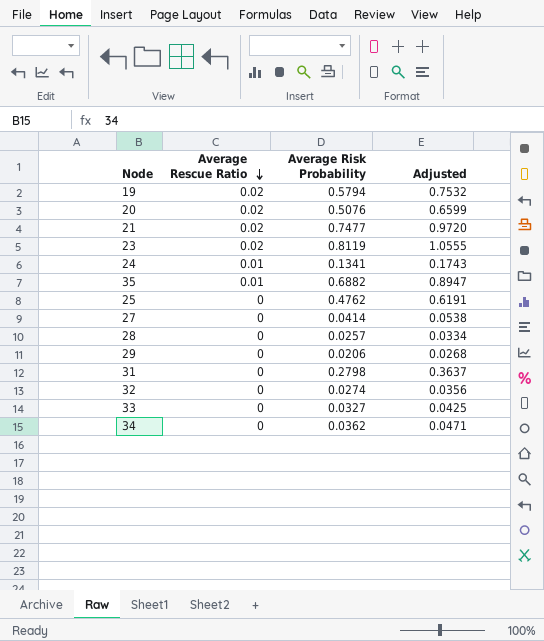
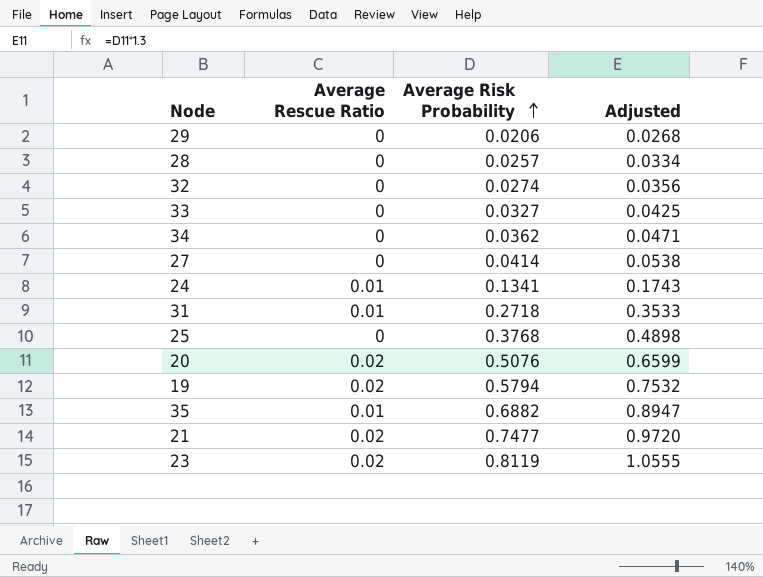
row order: Average Rescue Ratio descending -> Average Risk Probability ascending
31 | Average Rescue Ratio: 0 -> 0.01
31 | Average Risk Probability: 0.2798 -> 0.2718
31 | Adjusted: 0.3637 -> 0.3533
25 | Average Risk Probability: 0.4762 -> 0.3768
25 | Adjusted: 0.6191 -> 0.4898

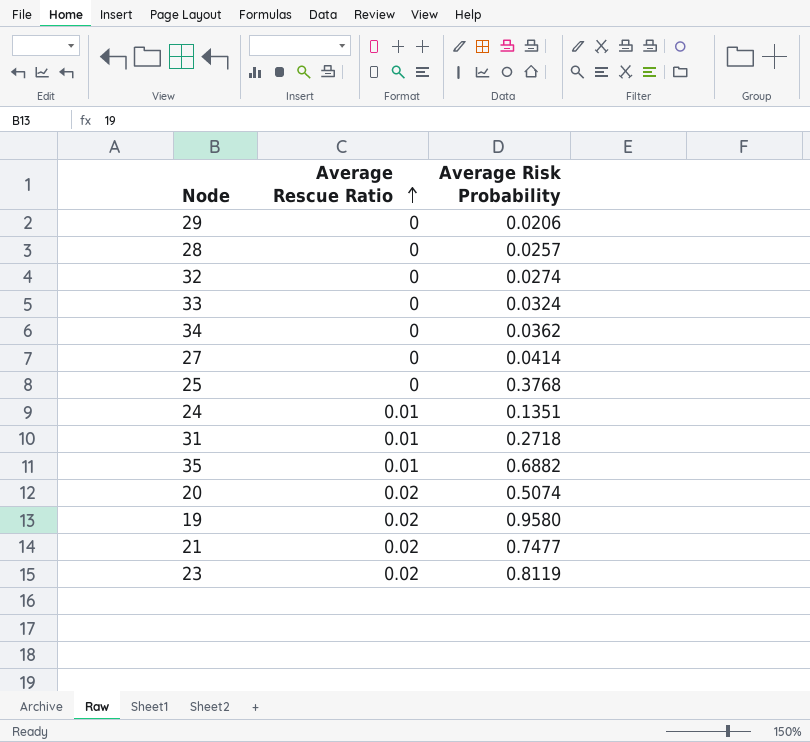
row order: Average Risk Probability ascending -> Average Rescue Ratio ascending
column Adjusted | formula: [Average Risk Probability] * 1.3 -> none
33 | Average Risk Probability: 0.0327 -> 0.0324
24 | Average Risk Probability: 0.1341 -> 0.1351
20 | Average Risk Probability: 0.5076 -> 0.5074
19 | Average Risk Probability: 0.5794 -> 0.9580

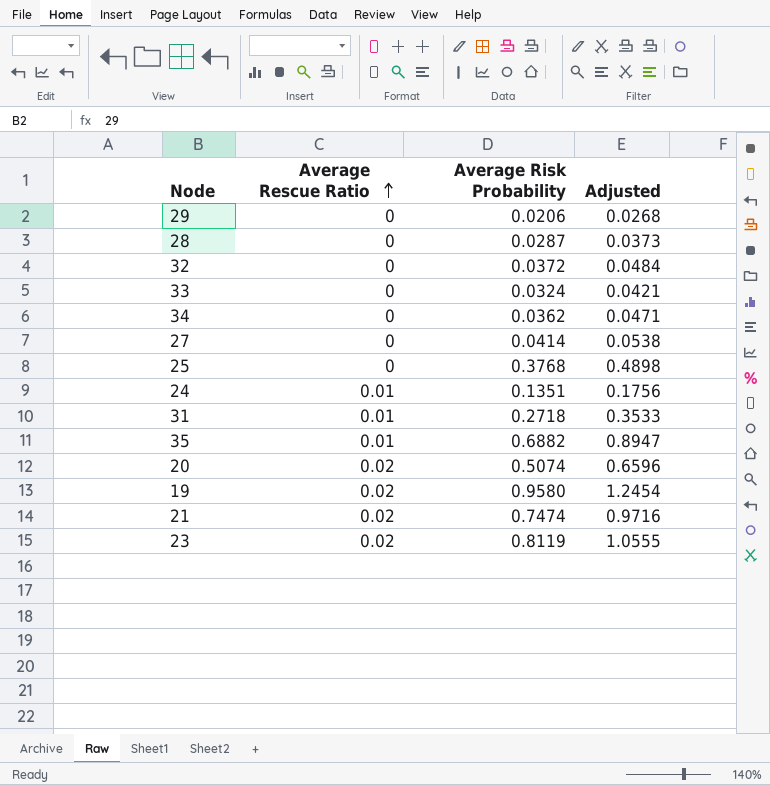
column Adjusted | formula: none -> [Average Risk Probability] * 1.3
28 | Average Risk Probability: 0.0257 -> 0.0287
32 | Average Risk Probability: 0.0274 -> 0.0372
21 | Average Risk Probability: 0.7477 -> 0.7474

